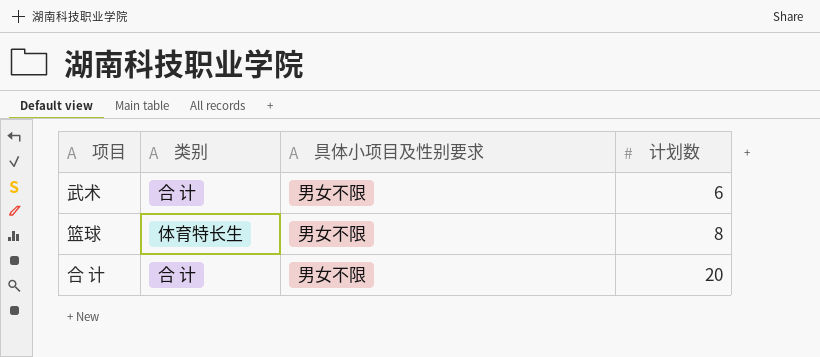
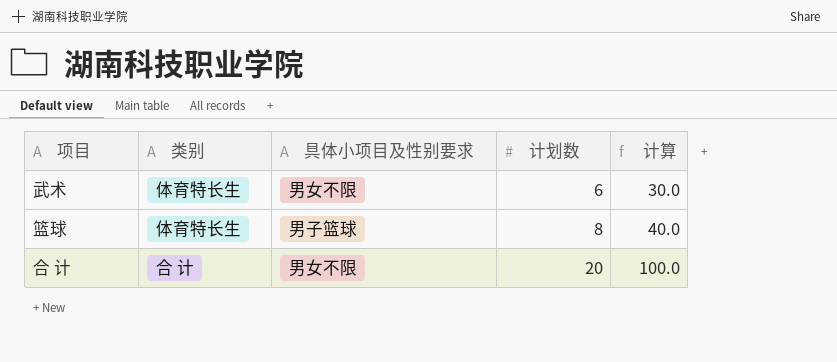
column 计算 | formula: none -> [计划数] * 5
武术 | 类别: 合 计 -> 体育特长生
篮球 | 具体小项目及性别要求: 男女不限 -> 男子篮球

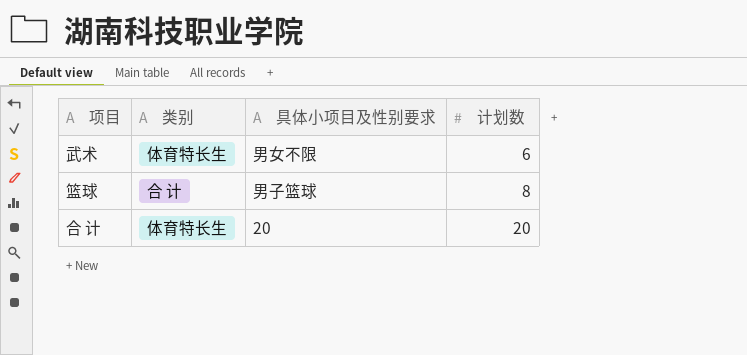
column 计算 | formula: [计划数] * 5 -> none
篮球 | 类别: 体育特长生 -> 合 计
合 计 | 类别: 合 计 -> 体育特长生
合 计 | 具体小项目及性别要求: 男女不限 -> 20

